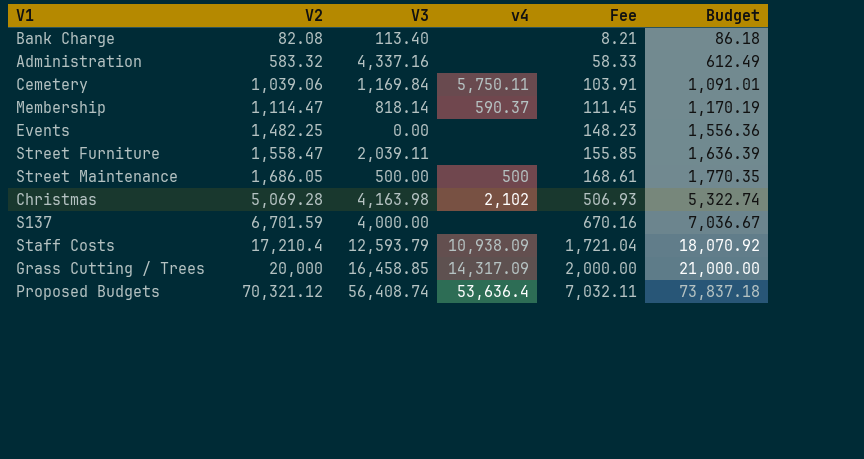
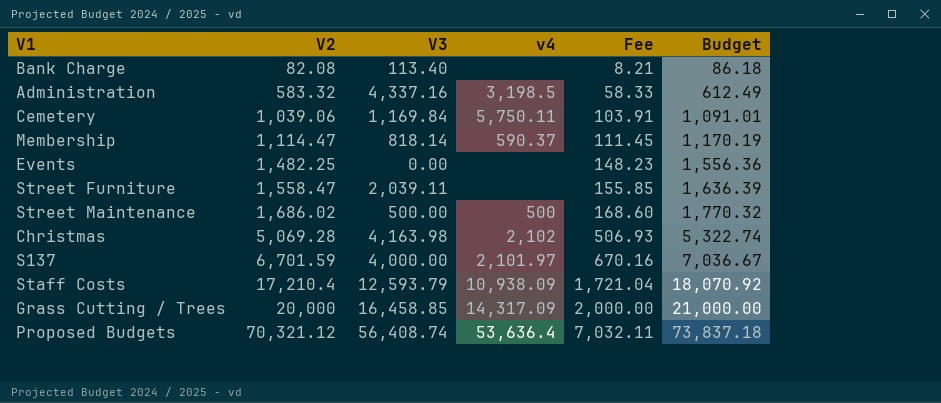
Administration | v4: none -> 3,198.5
Street Maintenance | V2: 1,686.05 -> 1,686.02
Street Maintenance | Fee: 168.61 -> 168.60
Street Maintenance | Budget: 1,770.35 -> 1,770.32
S137 | v4: none -> 2,101.97

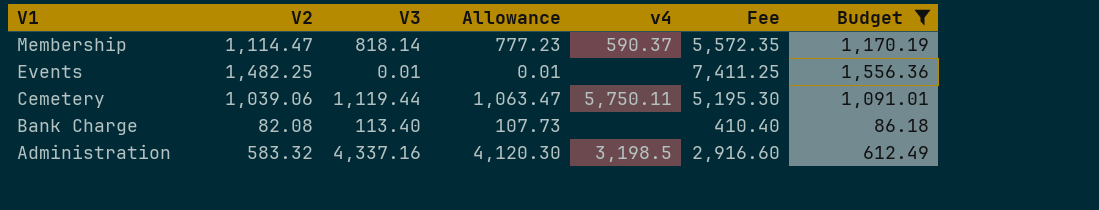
filter: none -> Budget <= 1,556.36
row order: V2 ascending -> V1 descending
column Allowance | formula: none -> [V3] * 0.95
column Fee | formula: [V2] * 0.1 -> [V2] * 5
Events | V3: 0.00 -> 0.01
Cemetery | V3: 1,169.84 -> 1,119.44

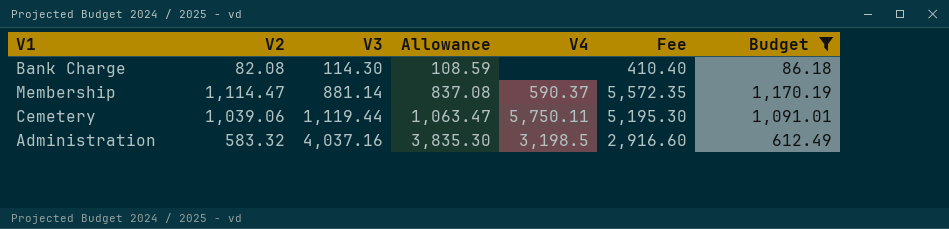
row order: V1 descending -> V3 ascending
column name: v4 -> V4
row Events: 1,482.25 | 0.01 | 0.01 | none | 7,411.25 | 1,556.36 -> none
Bank Charge | V3: 113.40 -> 114.30
Bank Charge | Allowance: 107.73 -> 108.59
Membership | V3: 818.14 -> 881.14
Membership | Allowance: 777.23 -> 837.08
Administration | V3: 4,337.16 -> 4,037.16
Administration | Allowance: 4,120.30 -> 3,835.30

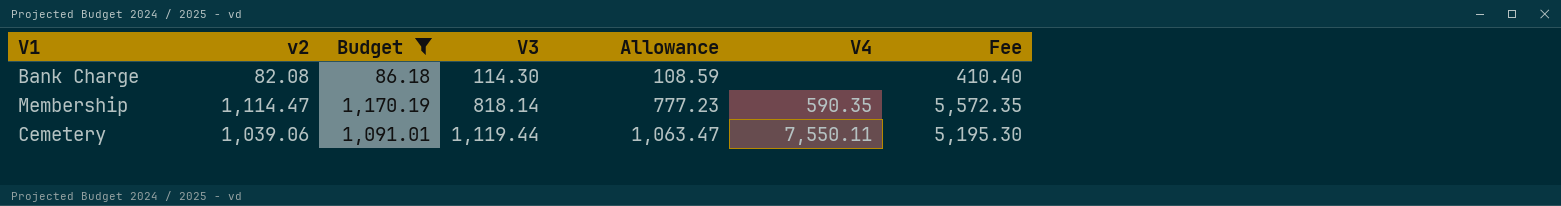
column name: V2 -> v2
column Budget | position: 7 -> 3
row Administration: 583.32 | 4,037.16 | 3,835.30 | 3,198.5 | 2,916.60 | 612.49 -> none
Membership | V3: 881.14 -> 818.14
Membership | Allowance: 837.08 -> 777.23
Membership | V4: 590.37 -> 590.35
Cemetery | V4: 5,750.11 -> 7,550.11

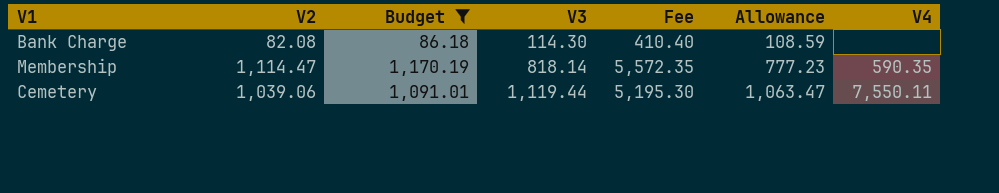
column name: v2 -> V2
column Fee | position: 7 -> 5

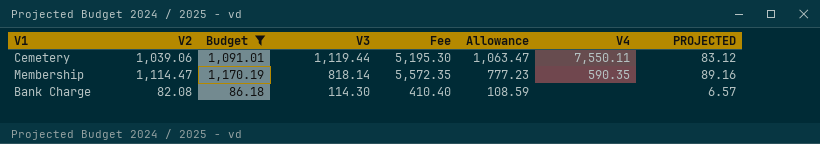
row order: V3 ascending -> V3 descending
column PROJECTED | formula: none -> [V2] * 0.08

